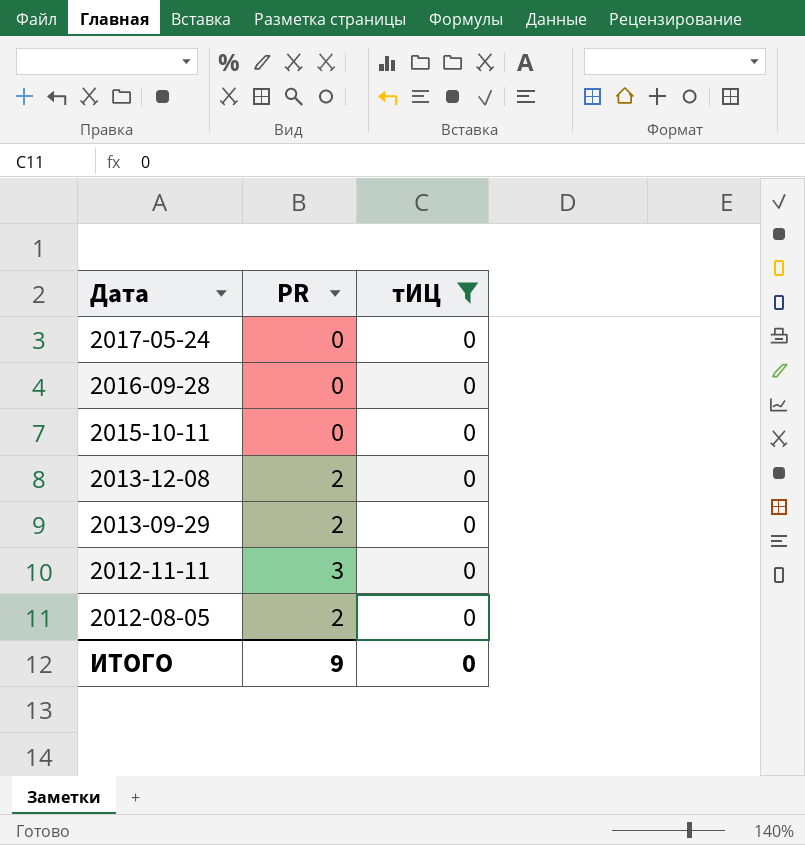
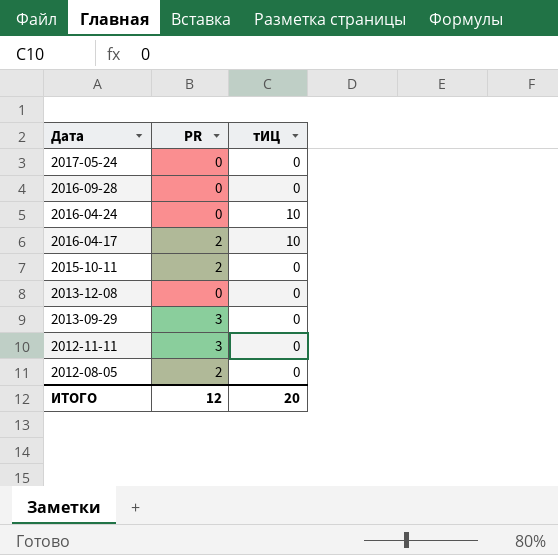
filter: тИЦ = 0 -> none
2015-10-11 | PR: 0 -> 2
2013-12-08 | PR: 2 -> 0
2013-09-29 | PR: 2 -> 3
ИТОГО | PR: 9 -> 12
ИТОГО | тИЦ: 0 -> 20

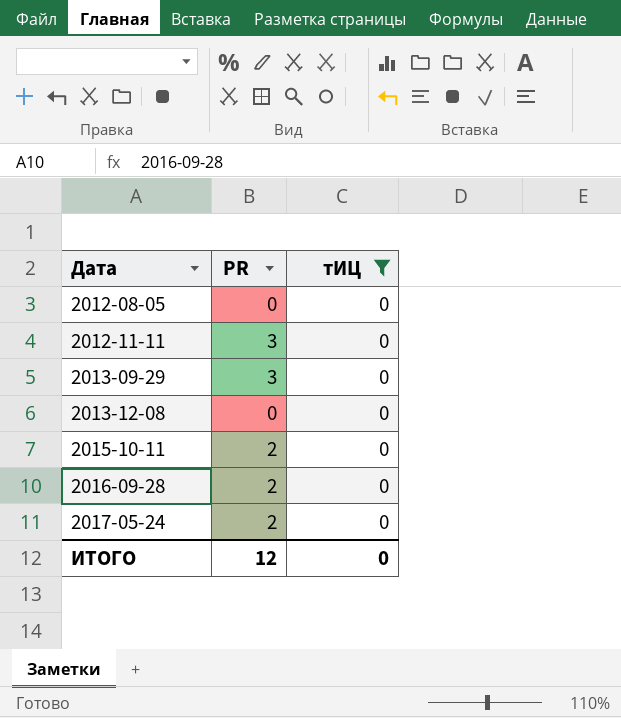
filter: none -> тИЦ = 0
row order: Дата descending -> Дата ascending
2012-08-05 | PR: 2 -> 0
2016-09-28 | PR: 0 -> 2
2017-05-24 | PR: 0 -> 2
ИТОГО | тИЦ: 20 -> 0

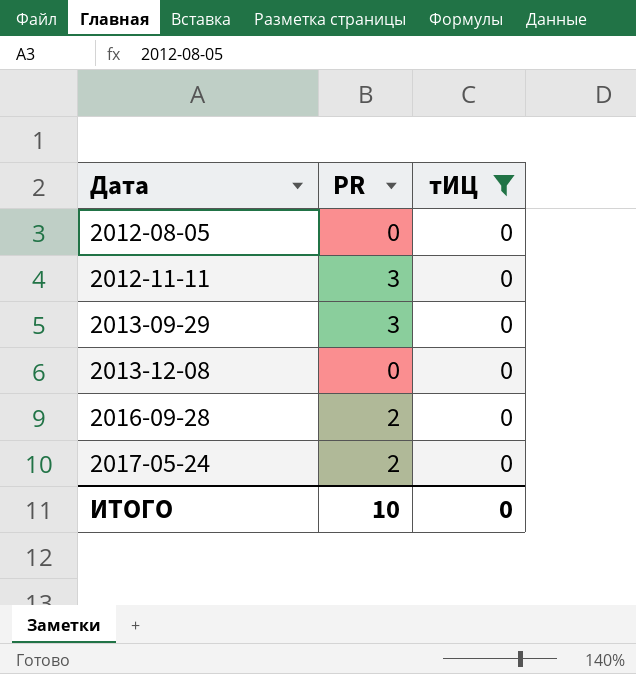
row 2015-10-11: 2 | 0 -> none
ИТОГО | PR: 12 -> 10

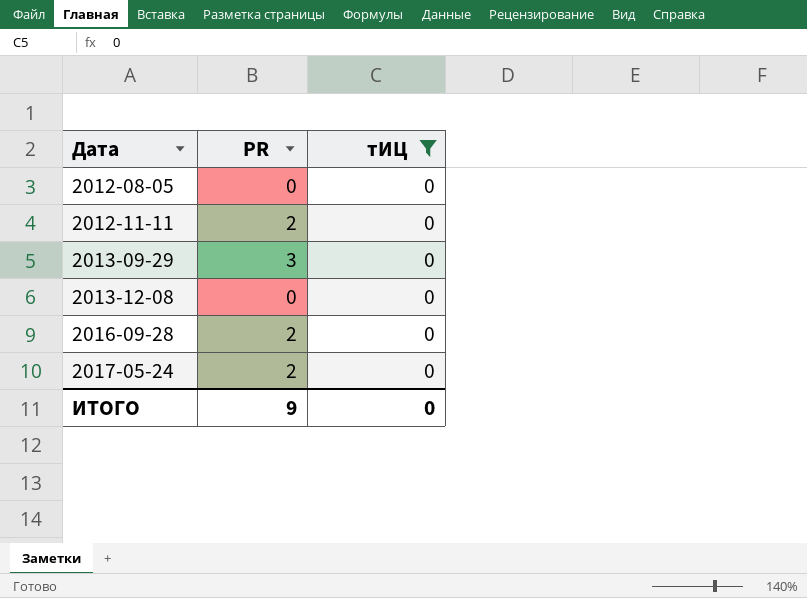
2012-11-11 | PR: 3 -> 2
ИТОГО | PR: 10 -> 9

